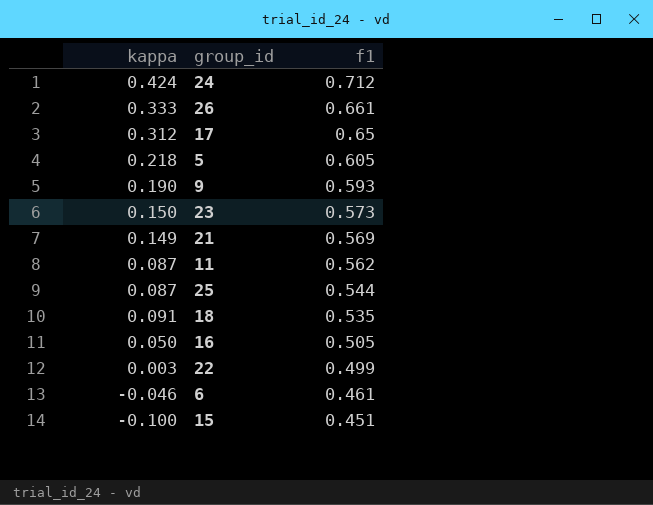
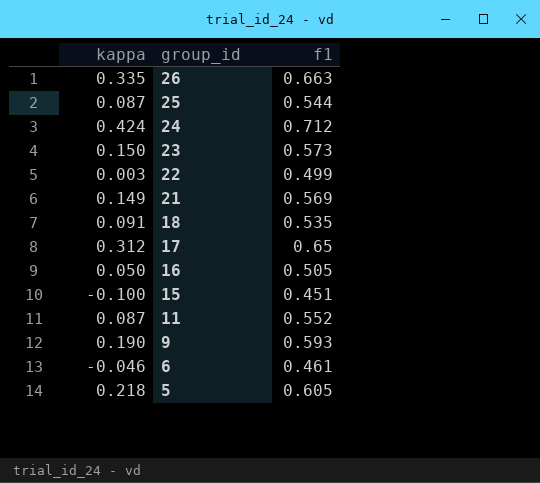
row order: f1 descending -> group_id descending
26 | kappa: 0.333 -> 0.335
26 | f1: 0.661 -> 0.663
11 | f1: 0.562 -> 0.552

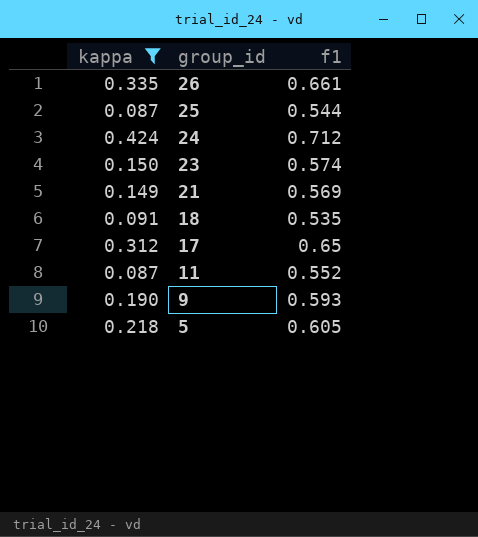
filter: none -> kappa >= 0.087
26 | f1: 0.663 -> 0.661
23 | f1: 0.573 -> 0.574

